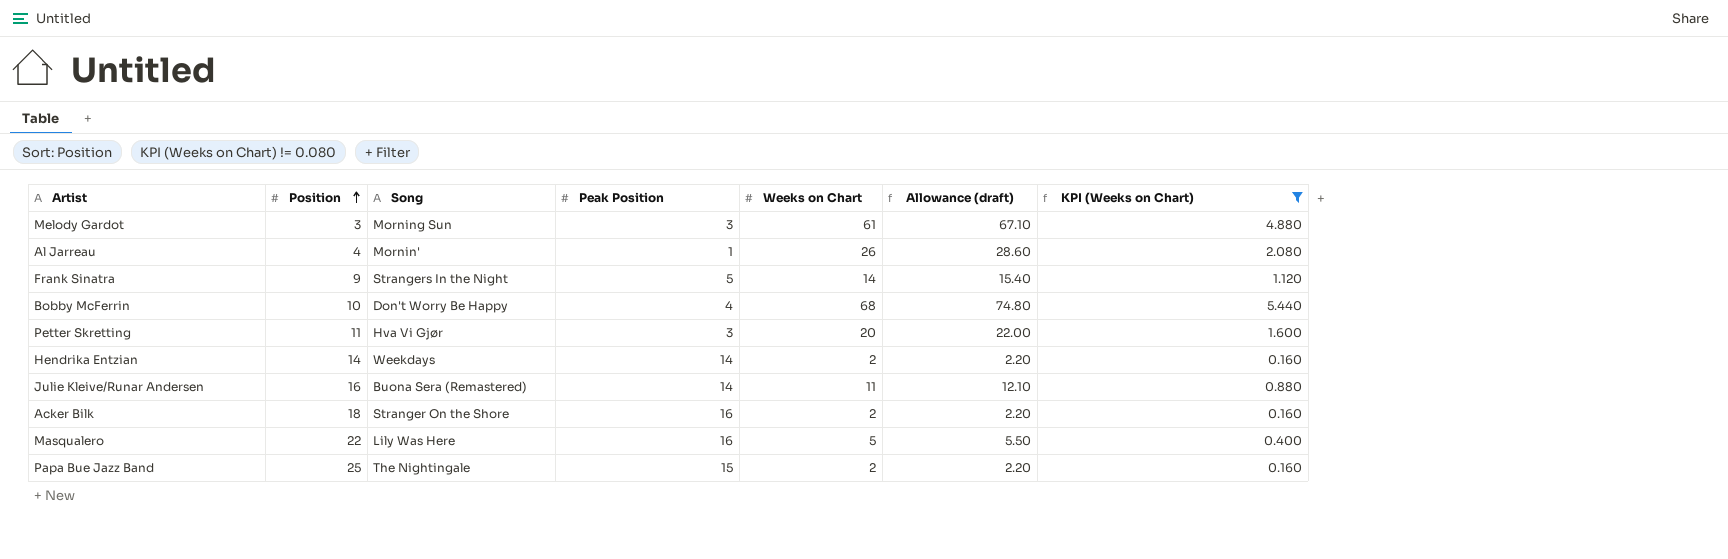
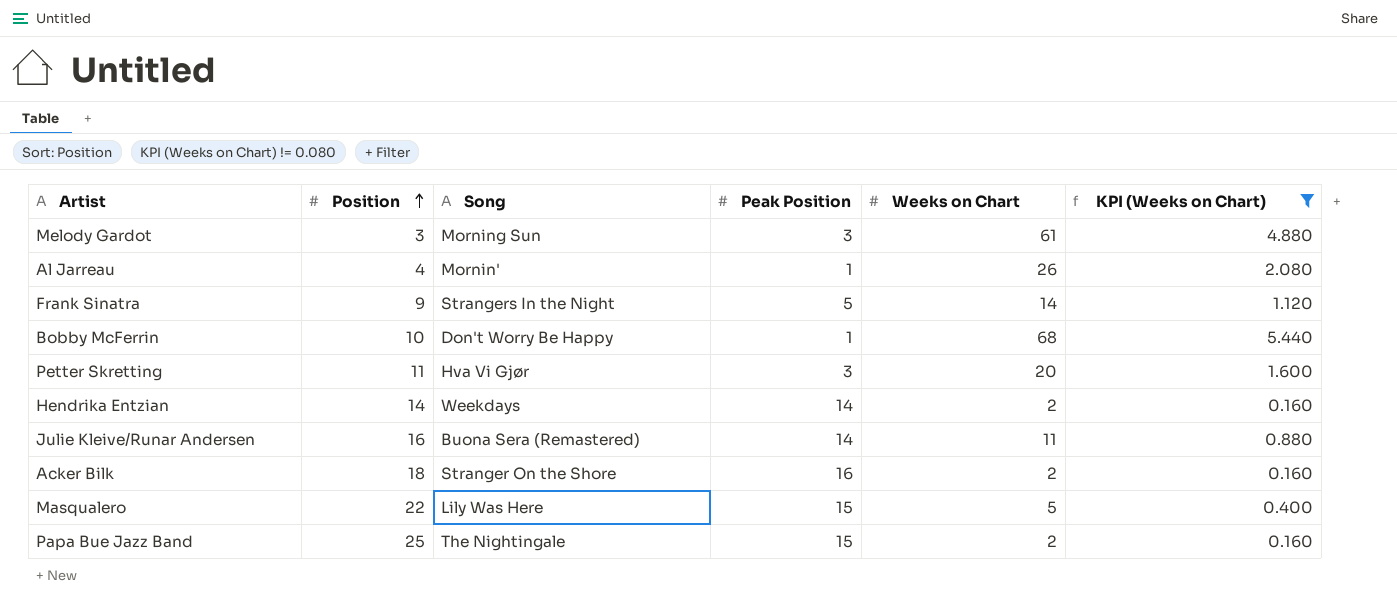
column Allowance (draft) | formula: [Weeks on Chart] * 1.1 -> none
Bobby McFerrin | Peak Position: 4 -> 1
Masqualero | Peak Position: 16 -> 15

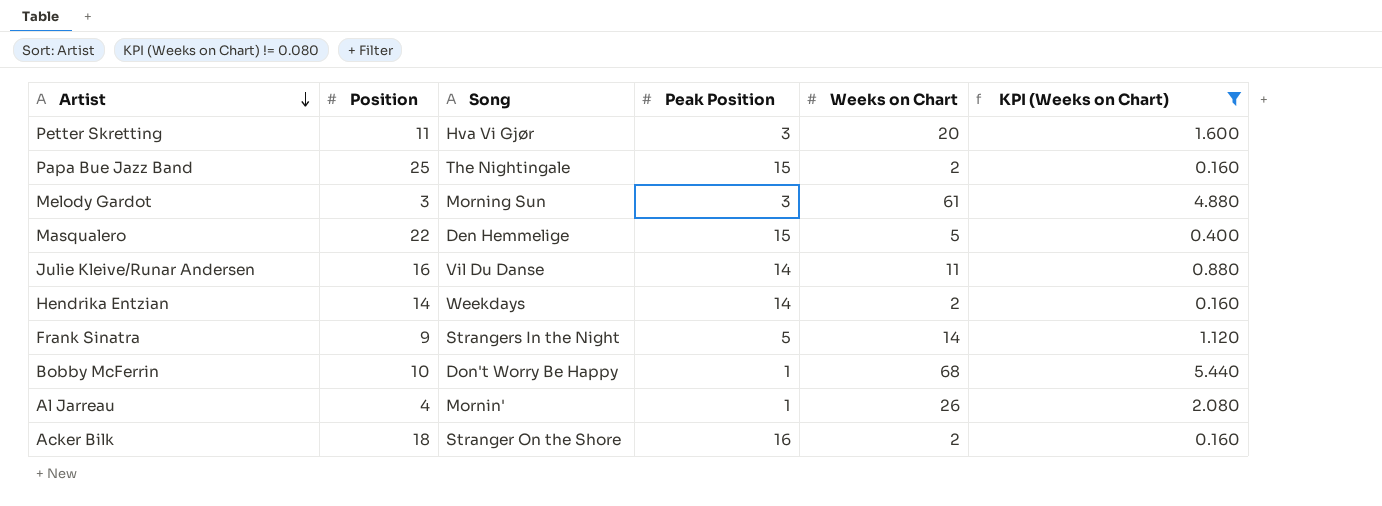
row order: Position ascending -> Artist descending
Masqualero | Song: Lily Was Here -> Den Hemmelige
Julie Kleive/Runar Andersen | Song: Buona Sera (Remastered) -> Vil Du Danse

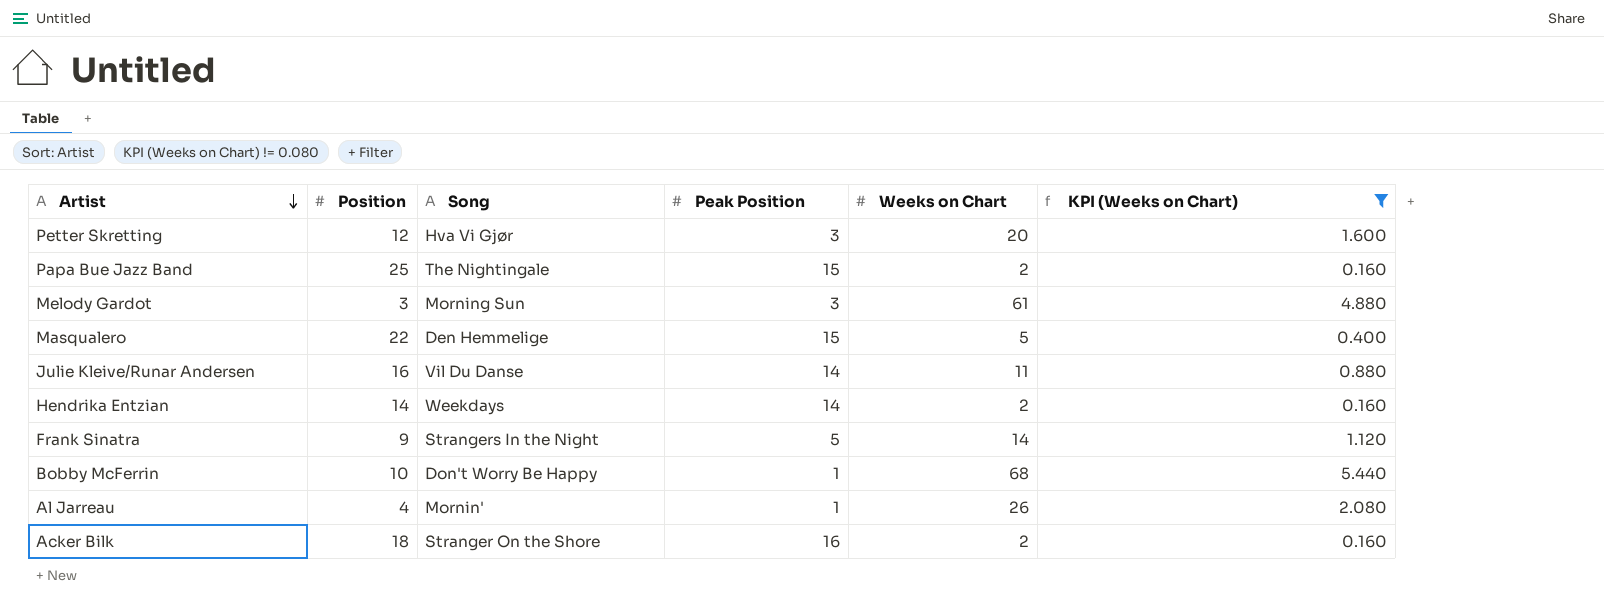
Petter Skretting | Position: 11 -> 12

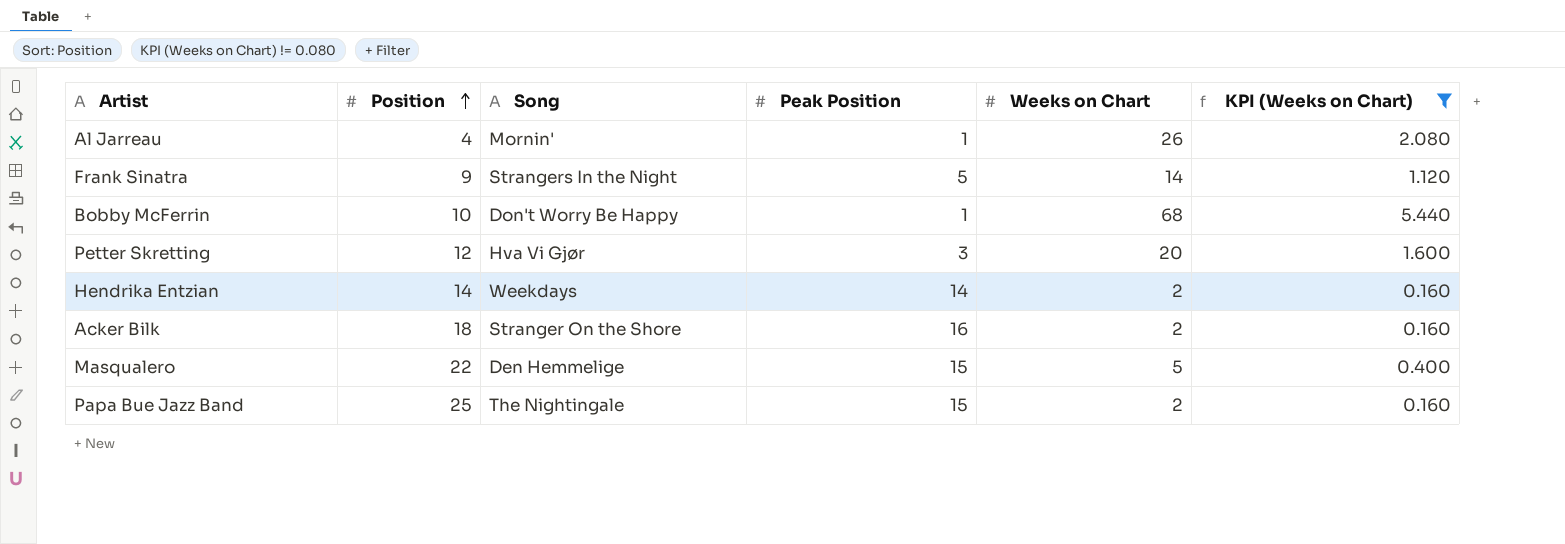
row order: Artist descending -> Position ascending
row Melody Gardot: 3 | Morning Sun | 3 | 61 | 4.880 -> none
row Julie Kleive/Runar Andersen: 16 | Vil Du Danse | 14 | 11 | 0.880 -> none

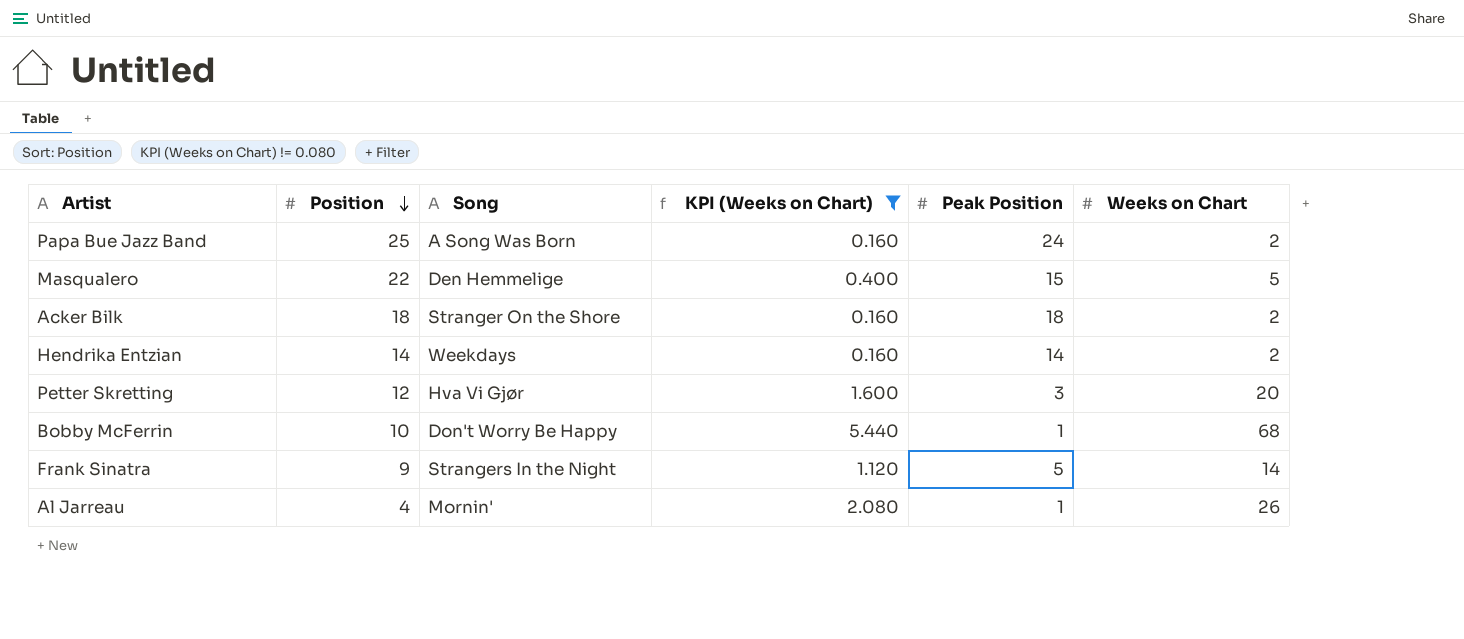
row order: Position ascending -> Position descending
column KPI (Weeks on Chart) | position: 6 -> 4
Papa Bue Jazz Band | Song: The Nightingale -> A Song Was Born
Papa Bue Jazz Band | Peak Position: 15 -> 24
Acker Bilk | Peak Position: 16 -> 18

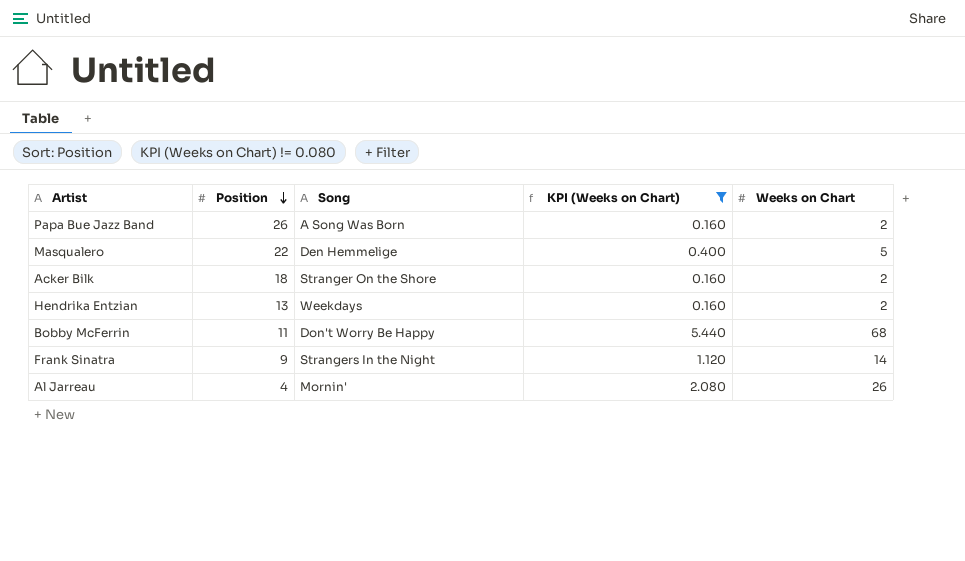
column Peak Position | position: 5 -> none
row Petter Skretting: 12 | Hva Vi Gjør | 1.600 | 3 | 20 -> none
Papa Bue Jazz Band | Position: 25 -> 26
Hendrika Entzian | Position: 14 -> 13
Bobby McFerrin | Position: 10 -> 11

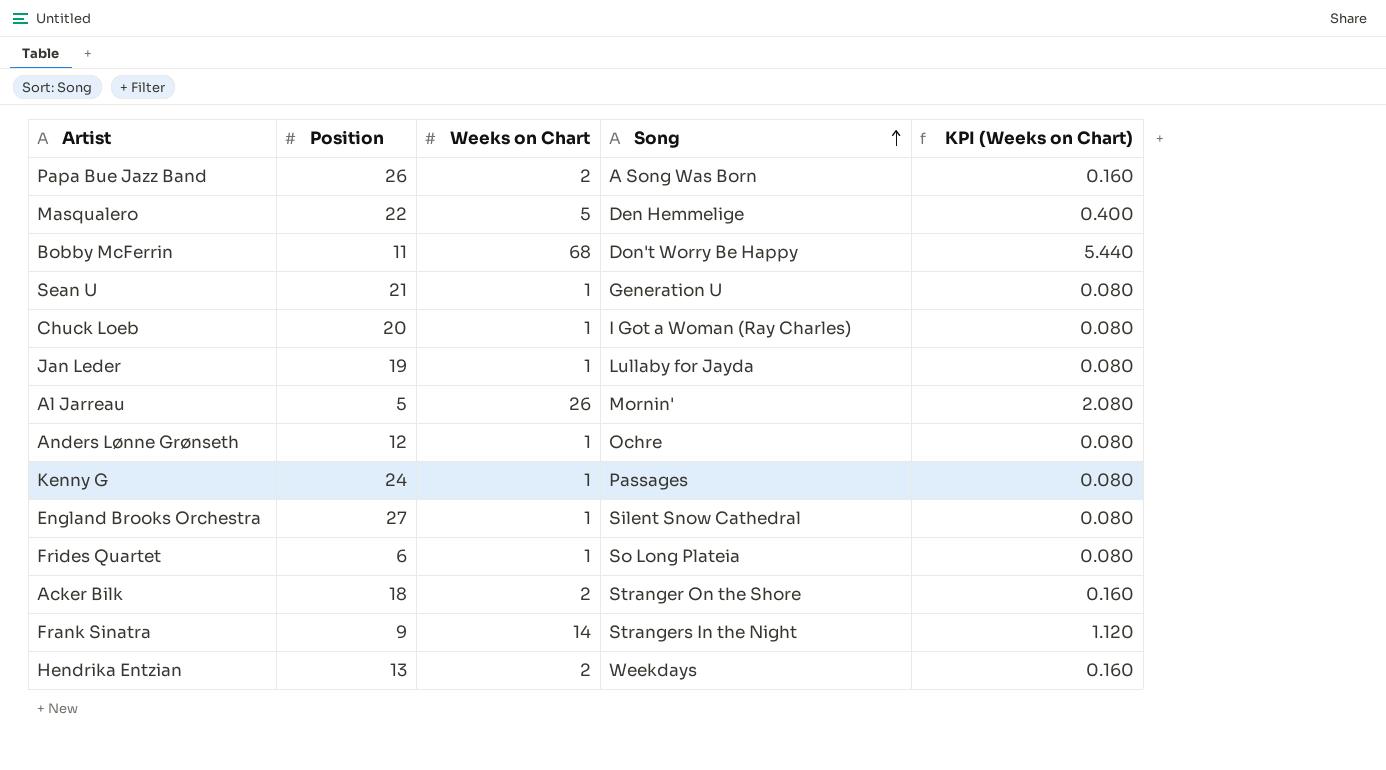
filter: KPI (Weeks on Chart) != 0.080 -> none
row order: Position descending -> Song ascending
column Weeks on Chart | position: 5 -> 3
Al Jarreau | Position: 4 -> 5

